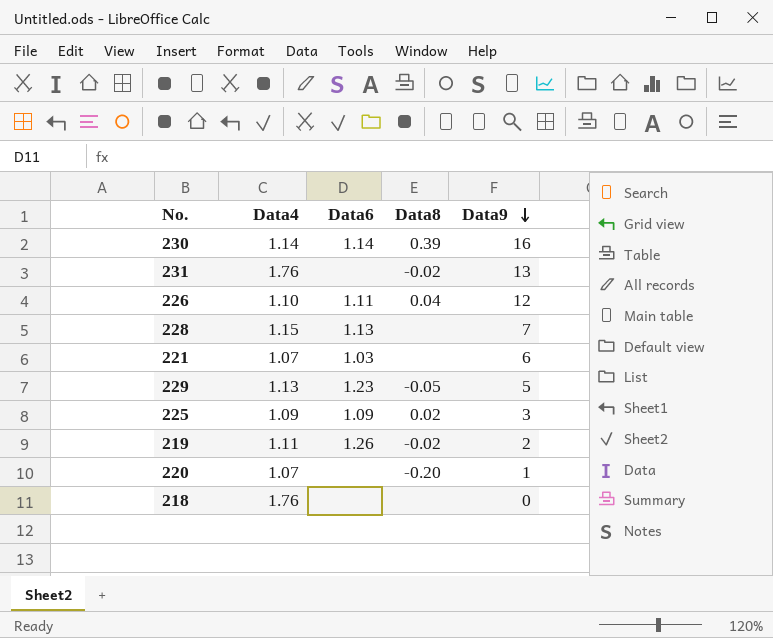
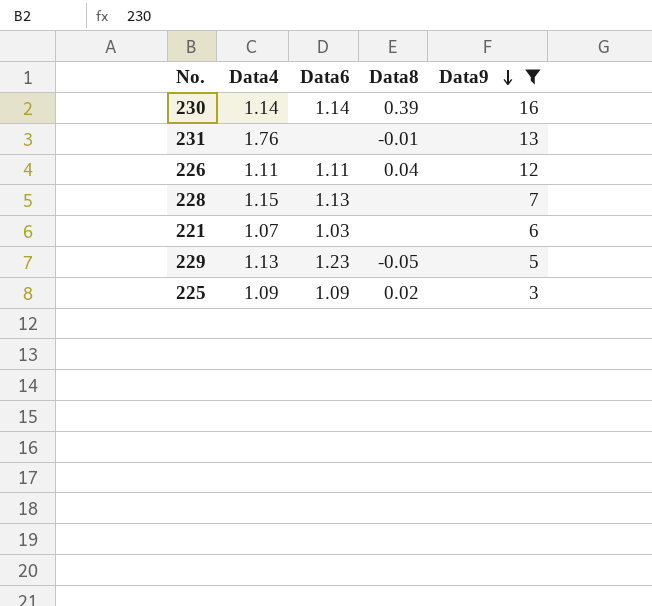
filter: none -> Data9 >= 3
231 | Data8: -0.02 -> -0.01
226 | Data4: 1.10 -> 1.11

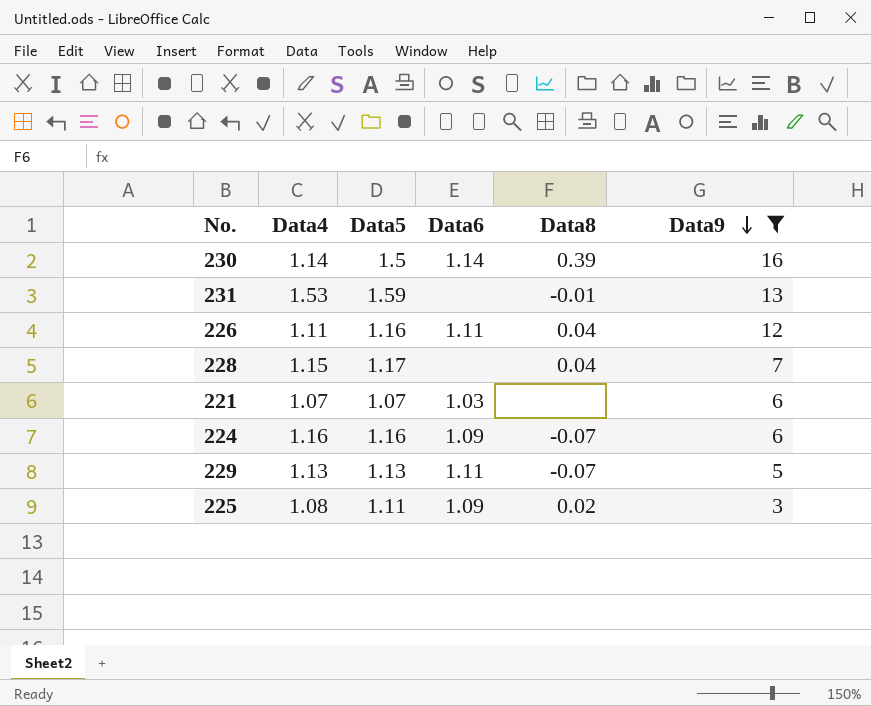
column Data5 | position: none -> 3
231 | Data4: 1.76 -> 1.53
228 | Data6: 1.13 -> none
228 | Data8: none -> 0.04
row 224: none -> 1.16 | 1.16 | 1.09 | -0.07 | 6
229 | Data6: 1.23 -> 1.11
229 | Data8: -0.05 -> -0.07
225 | Data4: 1.09 -> 1.08

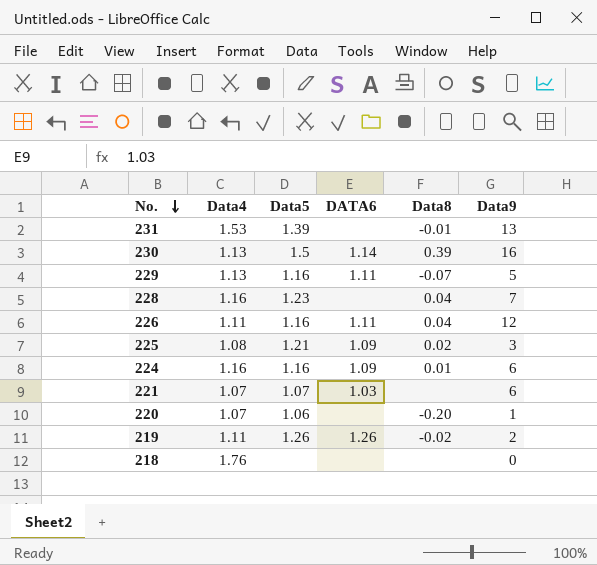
filter: Data9 >= 3 -> none
row order: Data9 descending -> No. descending
column name: Data6 -> DATA6
231 | Data5: 1.59 -> 1.39
230 | Data4: 1.14 -> 1.13
229 | Data5: 1.13 -> 1.16
228 | Data4: 1.15 -> 1.16
228 | Data5: 1.17 -> 1.23
225 | Data5: 1.11 -> 1.21
224 | Data8: -0.07 -> 0.01

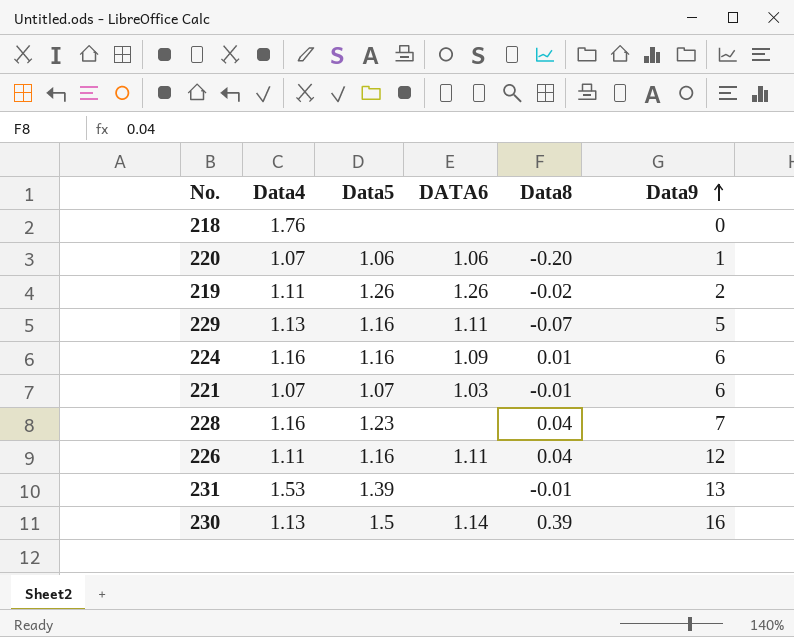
row order: No. descending -> Data9 ascending
row 225: 1.08 | 1.21 | 1.09 | 0.02 | 3 -> none
220 | DATA6: none -> 1.06
221 | Data8: none -> -0.01

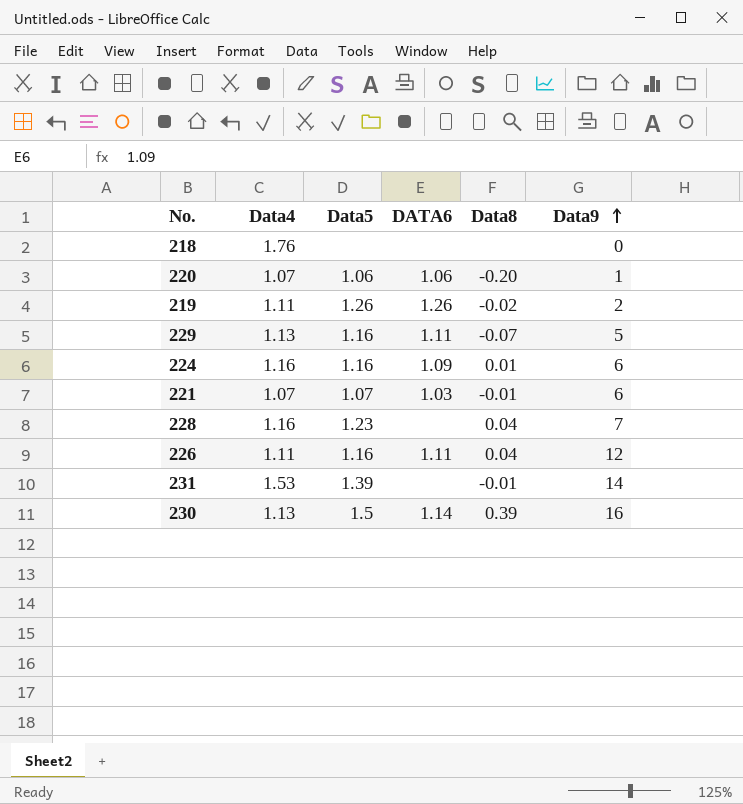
231 | Data9: 13 -> 14

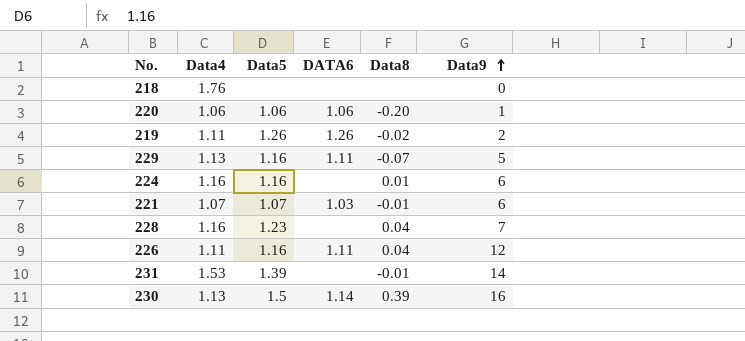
220 | Data4: 1.07 -> 1.06
224 | DATA6: 1.09 -> none

